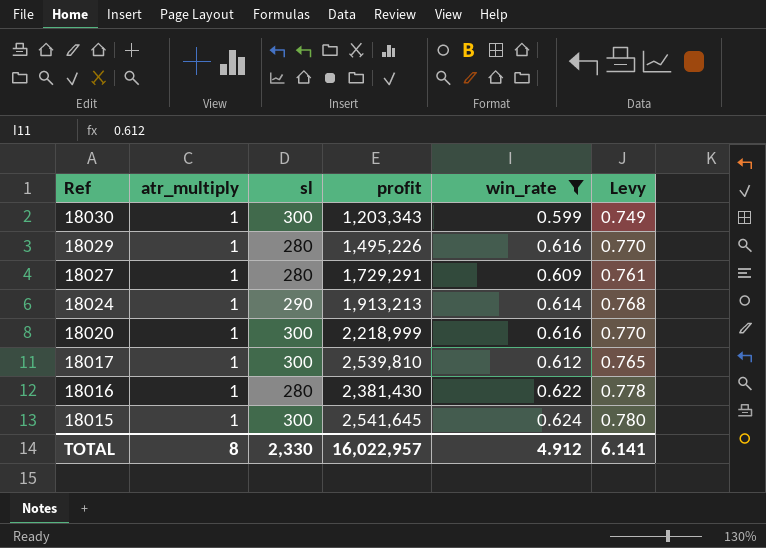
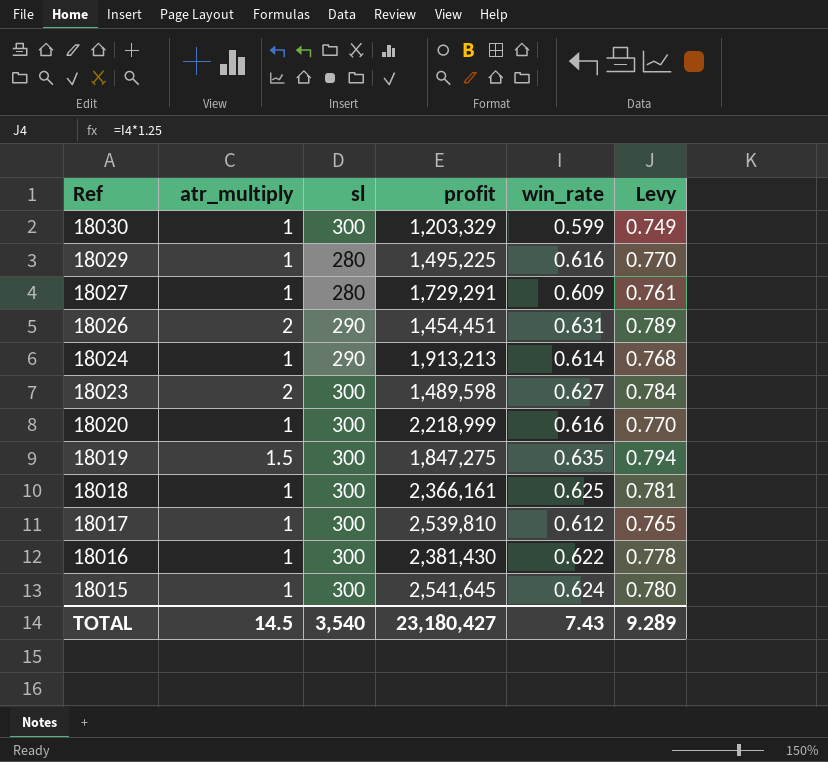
filter: win_rate <= 0.624 -> none
18030 | profit: 1,203,343 -> 1,203,329
18029 | profit: 1,495,226 -> 1,495,225
18016 | sl: 280 -> 300
TOTAL | atr_multiply: 8 -> 14.5
TOTAL | sl: 2,330 -> 3,540
TOTAL | profit: 16,022,957 -> 23,180,427
TOTAL | win_rate: 4.912 -> 7.43
TOTAL | Levy: 6.141 -> 9.289

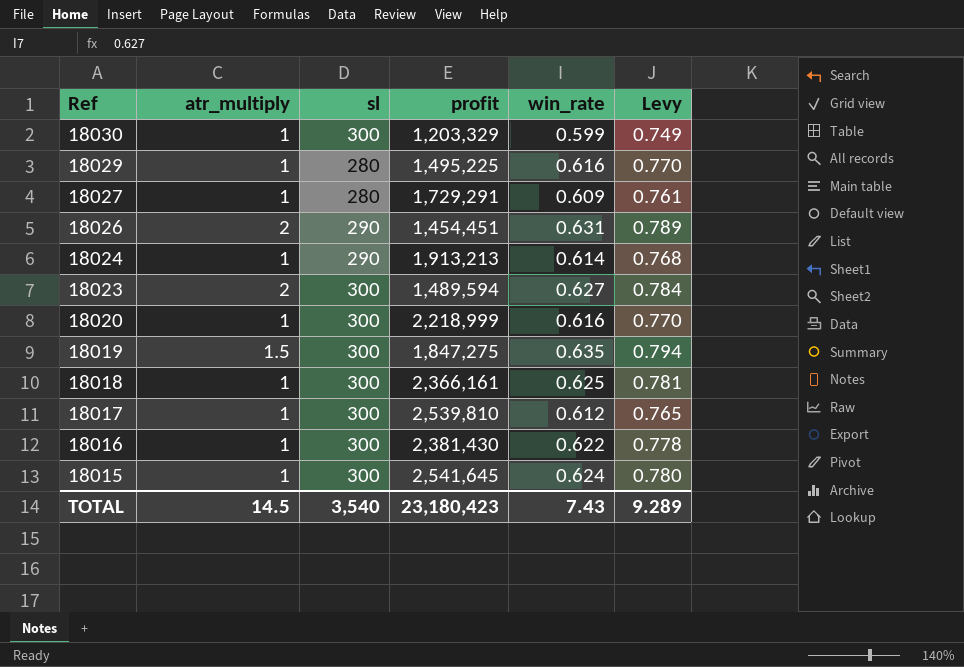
18023 | profit: 1,489,598 -> 1,489,594
TOTAL | profit: 23,180,427 -> 23,180,423

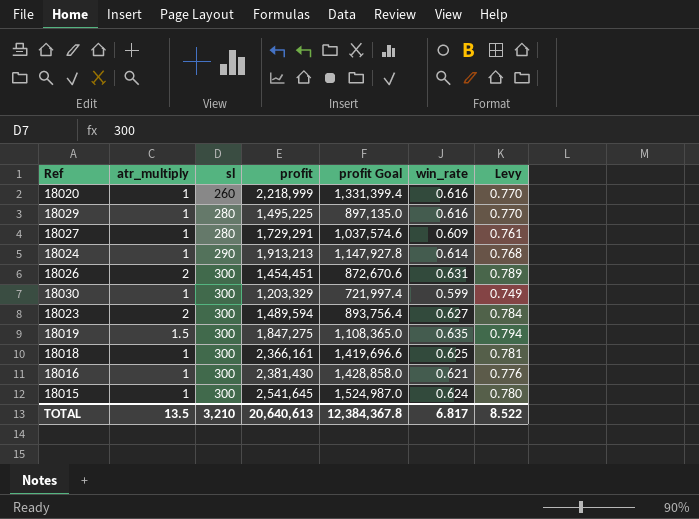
row order: Ref descending -> sl ascending
column profit Goal | formula: none -> [profit] * 0.6
row 18017: 1 | 300 | 2,539,810 | 0.612 | 0.765 -> none
18020 | sl: 300 -> 260
18026 | sl: 290 -> 300
18016 | win_rate: 0.622 -> 0.621
18016 | Levy: 0.778 -> 0.776
TOTAL | atr_multiply: 14.5 -> 13.5
TOTAL | sl: 3,540 -> 3,210
TOTAL | profit: 23,180,423 -> 20,640,613
TOTAL | win_rate: 7.43 -> 6.817
TOTAL | Levy: 9.289 -> 8.522

